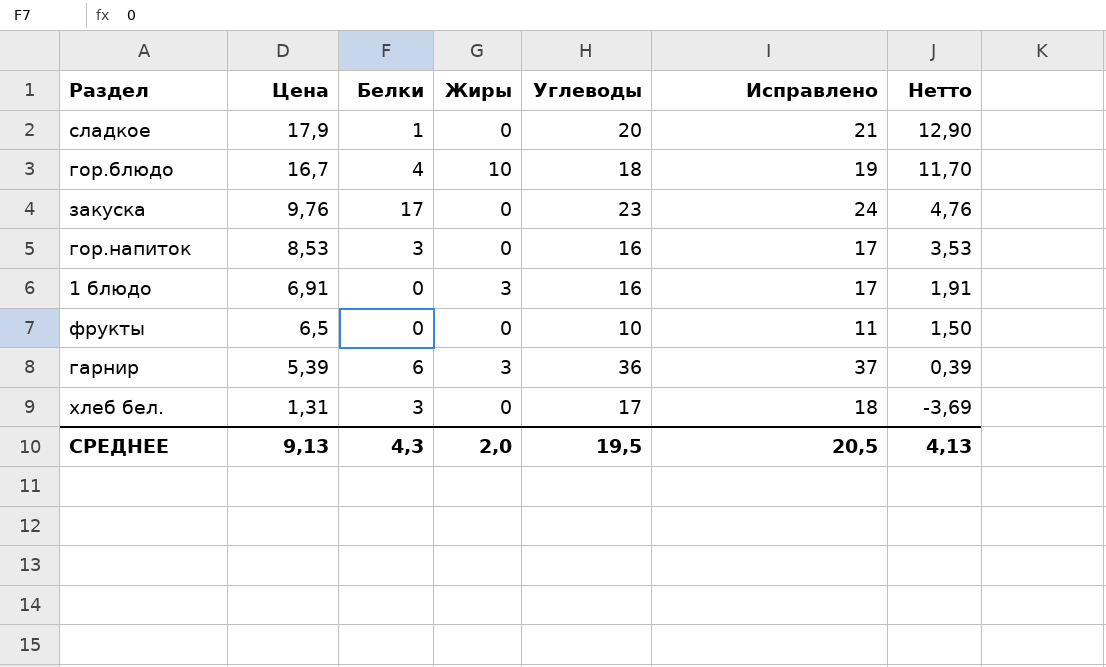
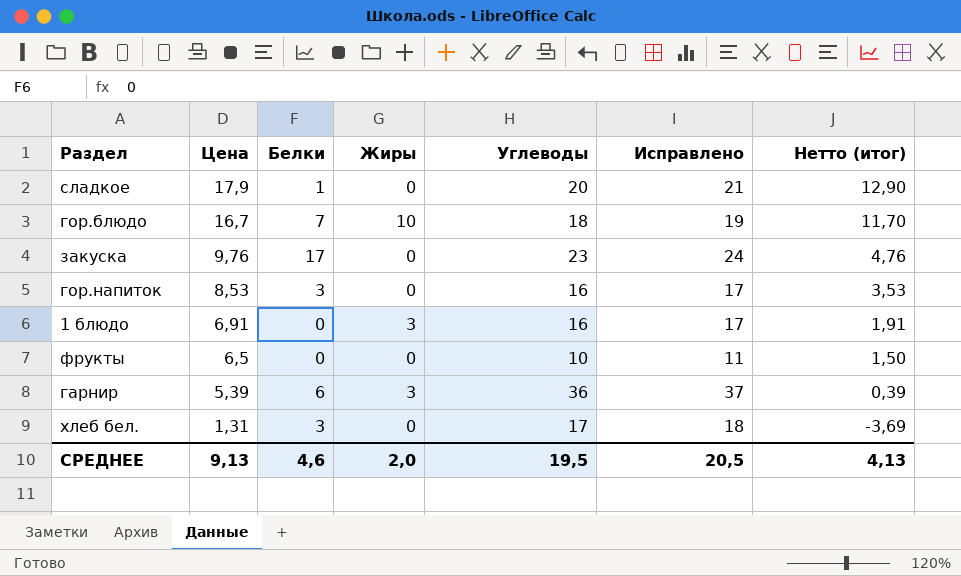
column name: Нетто -> Нетто (итог)
гор.блюдо | Белки: 4 -> 7
СРЕДНЕЕ | Белки: 4,3 -> 4,6

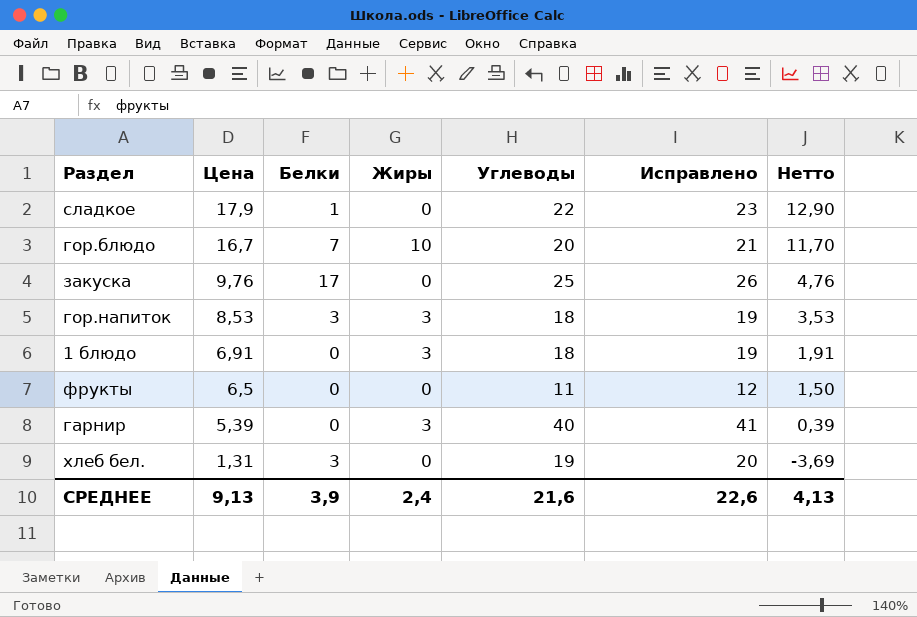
column name: Нетто (итог) -> Нетто
сладкое | Углеводы: 20 -> 22
сладкое | Исправлено: 21 -> 23
гор.блюдо | Углеводы: 18 -> 20
гор.блюдо | Исправлено: 19 -> 21
закуска | Углеводы: 23 -> 25
закуска | Исправлено: 24 -> 26
гор.напиток | Жиры: 0 -> 3
гор.напиток | Углеводы: 16 -> 18
гор.напиток | Исправлено: 17 -> 19
1 блюдо | Углеводы: 16 -> 18
1 блюдо | Исправлено: 17 -> 19
фрукты | Углеводы: 10 -> 11
фрукты | Исправлено: 11 -> 12
гарнир | Белки: 6 -> 0
гарнир | Углеводы: 36 -> 40
гарнир | Исправлено: 37 -> 41
хлеб бел. | Углеводы: 17 -> 19
хлеб бел. | Исправлено: 18 -> 20
СРЕДНЕЕ | Белки: 4,6 -> 3,9
СРЕДНЕЕ | Жиры: 2,0 -> 2,4
СРЕДНЕЕ | Углеводы: 19,5 -> 21,6
СРЕДНЕЕ | Исправлено: 20,5 -> 22,6

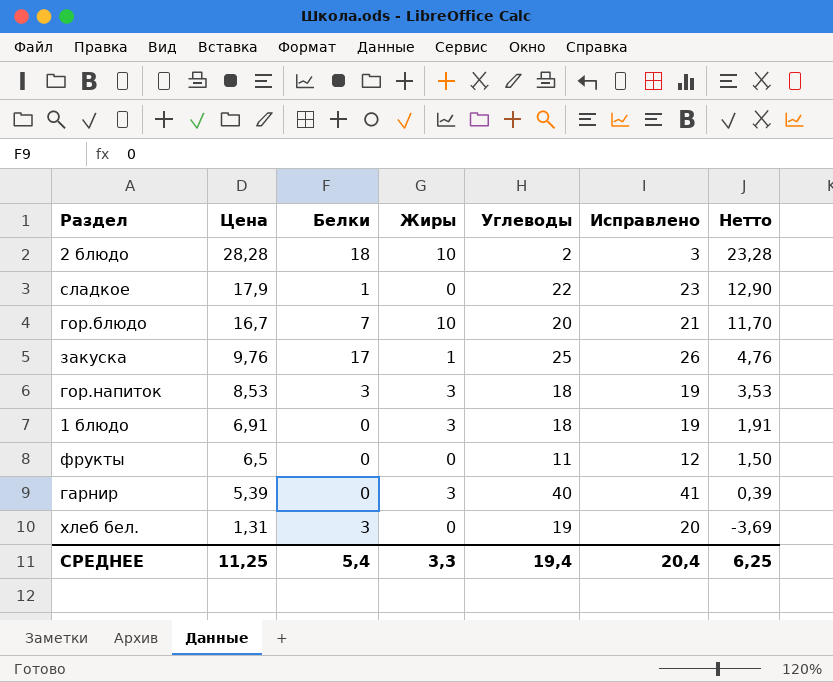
row 2 блюдо: none -> 28,28 | 18 | 10 | 2 | 3 | 23,28
закуска | Жиры: 0 -> 1
СРЕДНЕЕ | Цена: 9,13 -> 11,25
СРЕДНЕЕ | Белки: 3,9 -> 5,4
СРЕДНЕЕ | Жиры: 2,4 -> 3,3
СРЕДНЕЕ | Углеводы: 21,6 -> 19,4
СРЕДНЕЕ | Исправлено: 22,6 -> 20,4
СРЕДНЕЕ | Нетто: 4,13 -> 6,25

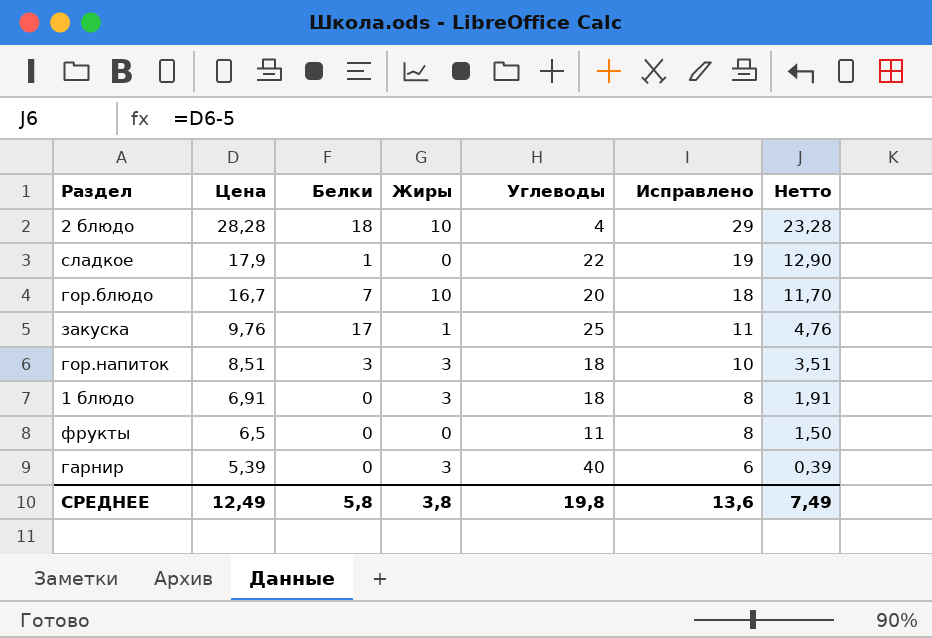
column Исправлено | formula: [Углеводы] + 1 -> [Цена] + 1
row хлеб бел.: 1,31 | 3 | 0 | 19 | 20 | -3,69 -> none
2 блюдо | Углеводы: 2 -> 4
гор.напиток | Цена: 8,53 -> 8,51
гор.напиток | Нетто: 3,53 -> 3,51
СРЕДНЕЕ | Цена: 11,25 -> 12,49
СРЕДНЕЕ | Белки: 5,4 -> 5,8
СРЕДНЕЕ | Жиры: 3,3 -> 3,8
СРЕДНЕЕ | Углеводы: 19,4 -> 19,8
СРЕДНЕЕ | Исправлено: 20,4 -> 13,6
СРЕДНЕЕ | Нетто: 6,25 -> 7,49

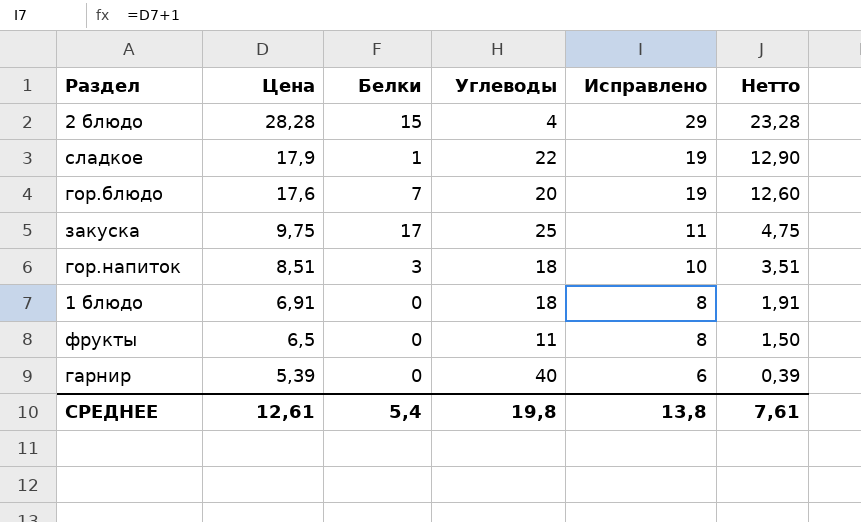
column Жиры | position: 4 -> none
2 блюдо | Белки: 18 -> 15
гор.блюдо | Цена: 16,7 -> 17,6
гор.блюдо | Исправлено: 18 -> 19
гор.блюдо | Нетто: 11,70 -> 12,60
закуска | Цена: 9,76 -> 9,75
закуска | Нетто: 4,76 -> 4,75
СРЕДНЕЕ | Цена: 12,49 -> 12,61
СРЕДНЕЕ | Белки: 5,8 -> 5,4
СРЕДНЕЕ | Исправлено: 13,6 -> 13,8
СРЕДНЕЕ | Нетто: 7,49 -> 7,61

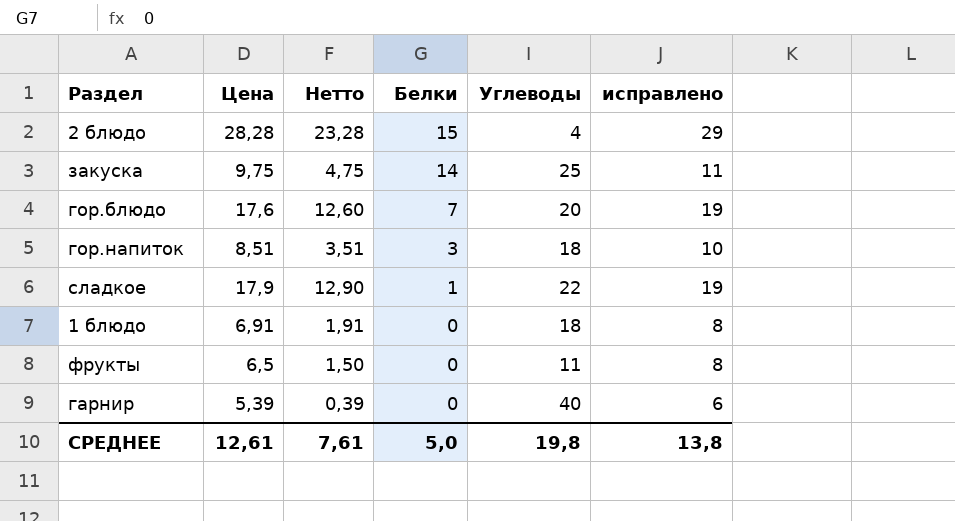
row order: Цена descending -> Белки descending
column Нетто | position: 6 -> 3
column name: Исправлено -> исправлено
закуска | Белки: 17 -> 14
СРЕДНЕЕ | Белки: 5,4 -> 5,0

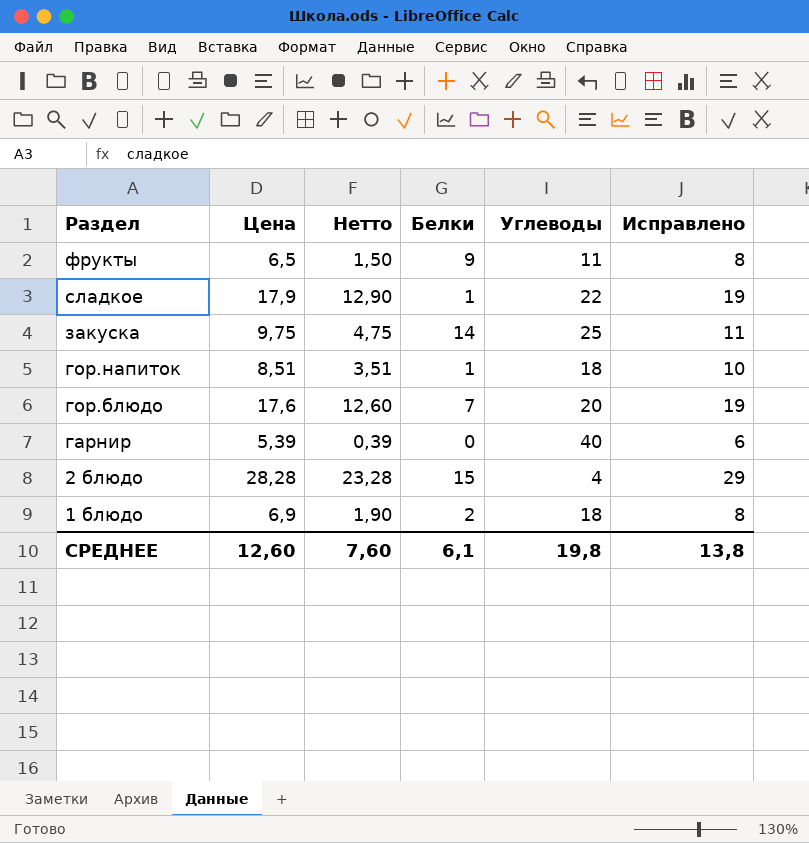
row order: Белки descending -> Раздел descending
column name: исправлено -> Исправлено
фрукты | Белки: 0 -> 9
гор.напиток | Белки: 3 -> 1
1 блюдо | Цена: 6,91 -> 6,9
1 блюдо | Нетто: 1,91 -> 1,90
1 блюдо | Белки: 0 -> 2
СРЕДНЕЕ | Цена: 12,61 -> 12,60
СРЕДНЕЕ | Нетто: 7,61 -> 7,60
СРЕДНЕЕ | Белки: 5,0 -> 6,1

